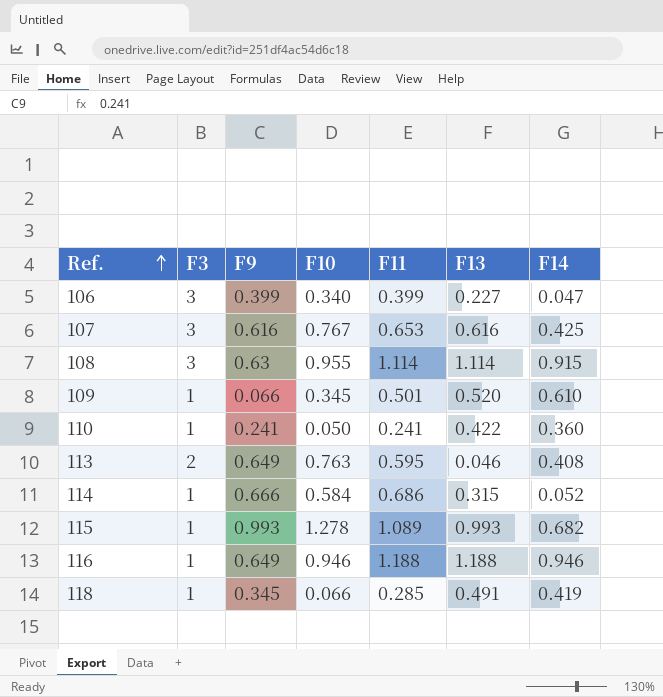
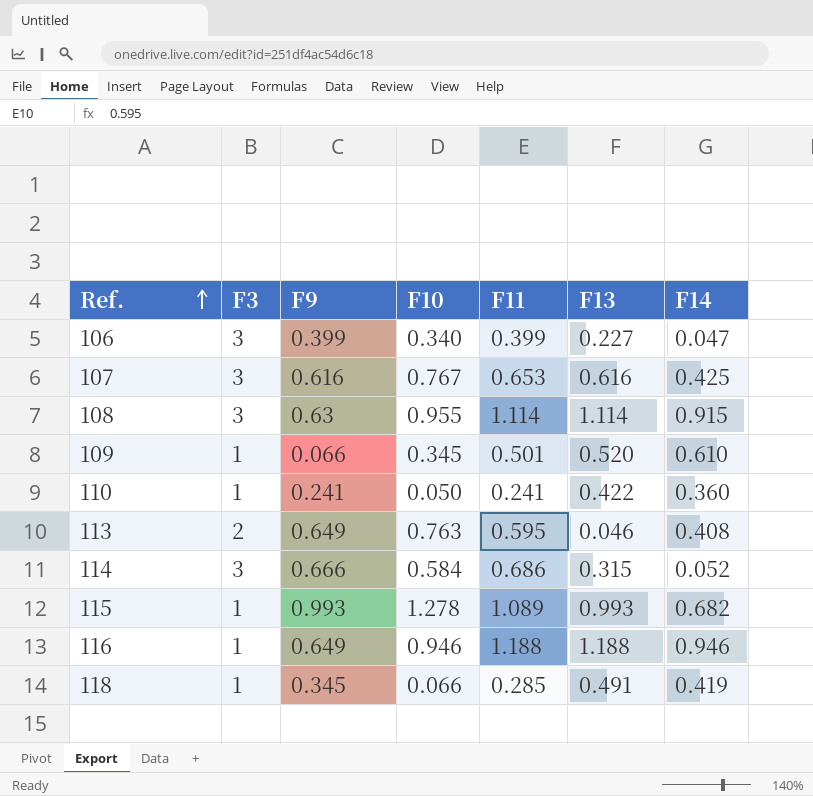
114 | F3: 1 -> 3

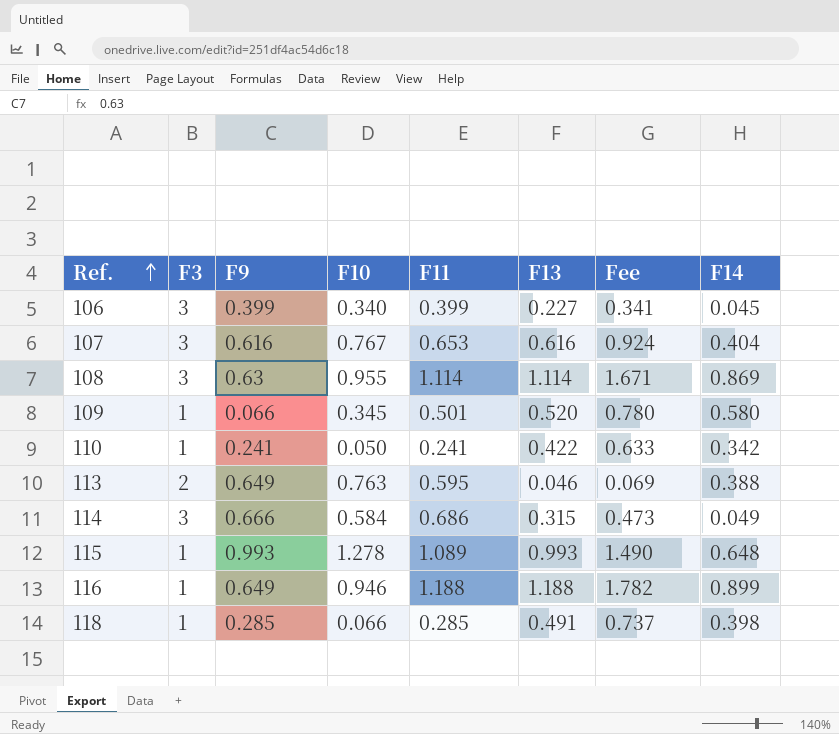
column Fee | formula: none -> [F13] * 1.5
106 | F14: 0.047 -> 0.045
107 | F14: 0.425 -> 0.404
108 | F14: 0.915 -> 0.869
109 | F14: 0.610 -> 0.580
110 | F14: 0.360 -> 0.342
113 | F14: 0.408 -> 0.388
114 | F14: 0.052 -> 0.049
115 | F14: 0.682 -> 0.648
116 | F14: 0.946 -> 0.899
118 | F9: 0.345 -> 0.285
118 | F14: 0.419 -> 0.398

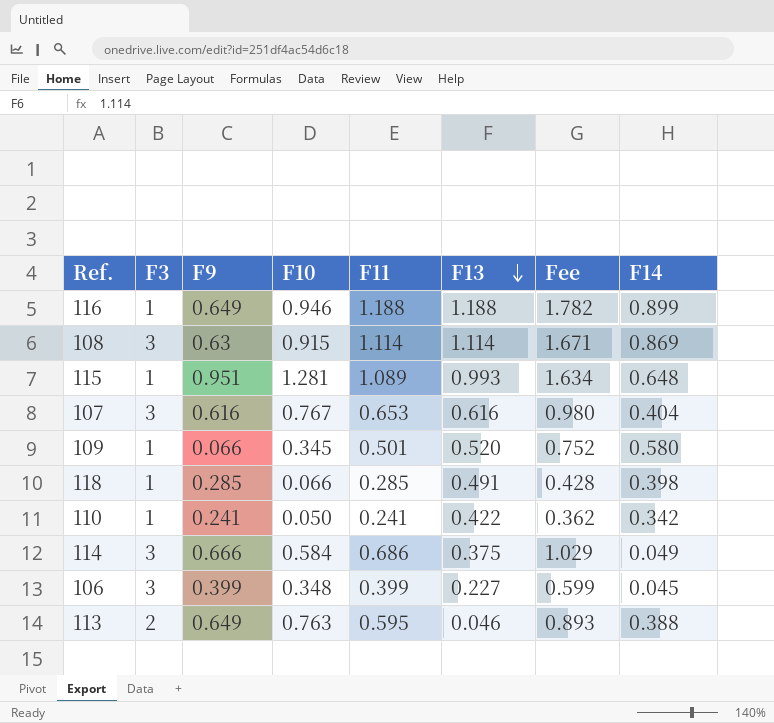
row order: Ref. ascending -> F13 descending
column Fee | formula: [F13] * 1.5 -> [F11] * 1.5
108 | F10: 0.955 -> 0.915
115 | F9: 0.993 -> 0.951
115 | F10: 1.278 -> 1.281
114 | F13: 0.315 -> 0.375
106 | F10: 0.340 -> 0.348

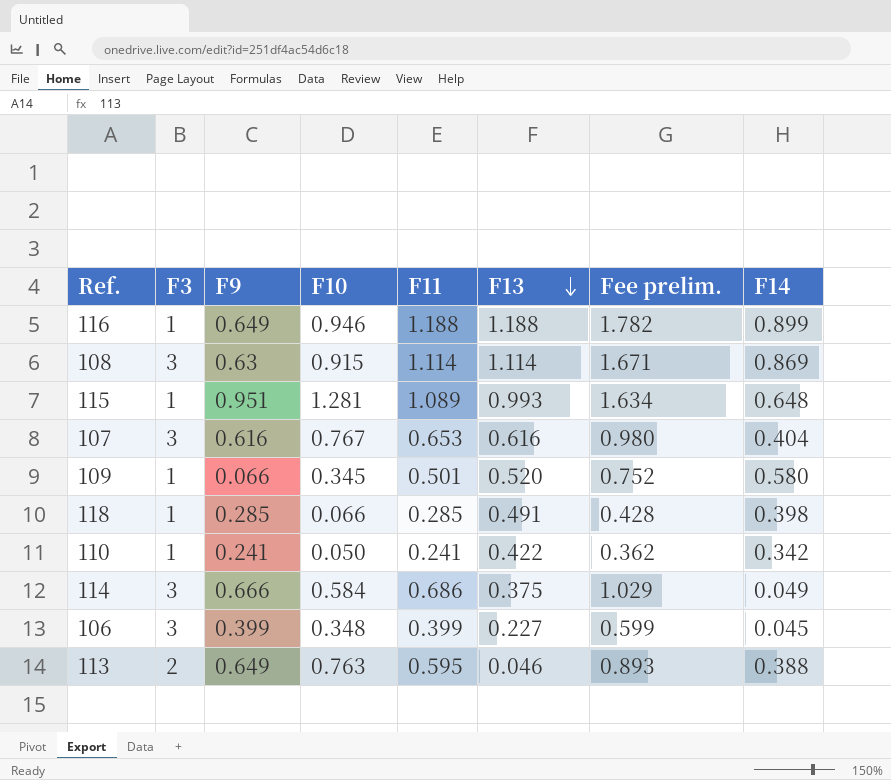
column name: Fee -> Fee prelim.

